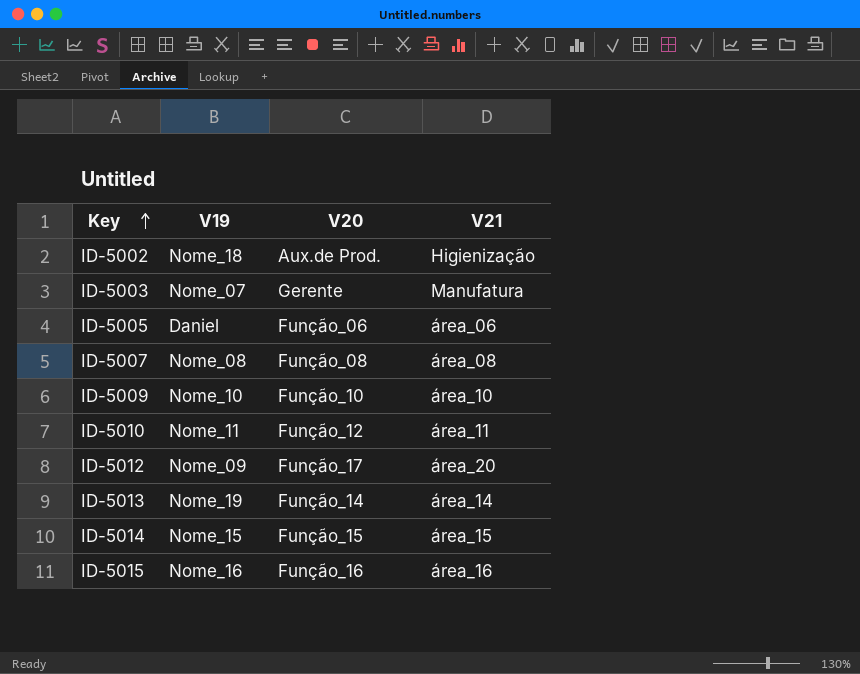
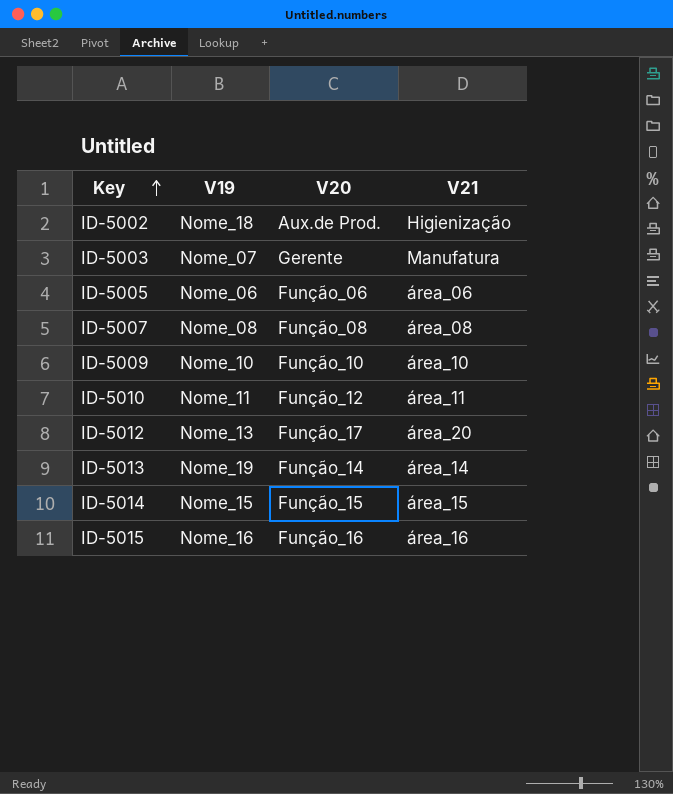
ID-5005 | V19: Daniel -> Nome_06
ID-5012 | V19: Nome_09 -> Nome_13

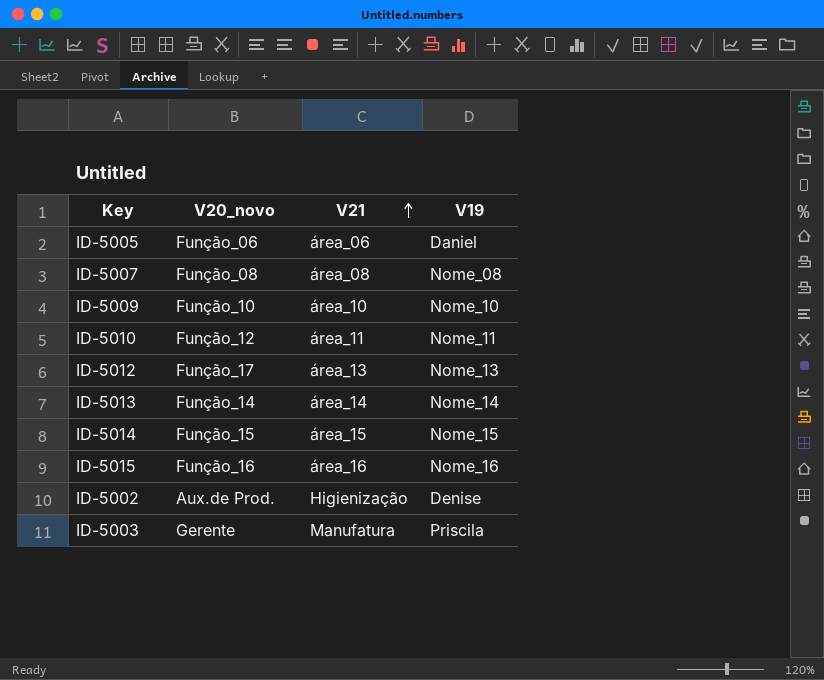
row order: Key ascending -> V21 ascending
column name: V20 -> V20_novo
column V19 | position: 2 -> 4
ID-5005 | V19: Nome_06 -> Daniel
ID-5012 | V21: área_20 -> área_13
ID-5013 | V19: Nome_19 -> Nome_14
ID-5002 | V19: Nome_18 -> Denise
ID-5003 | V19: Nome_07 -> Priscila

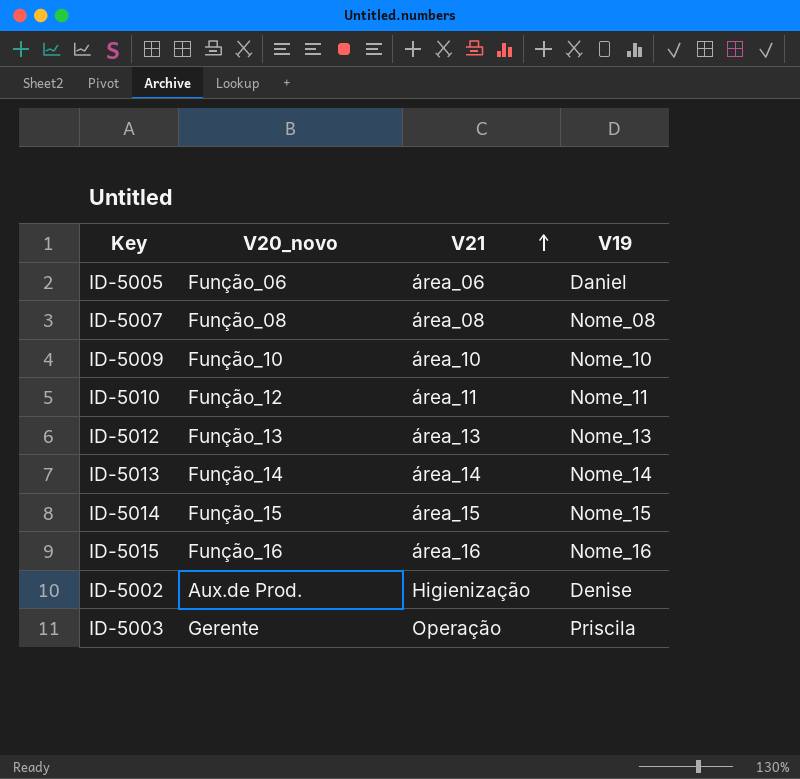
ID-5012 | V20_novo: Função_17 -> Função_13
ID-5003 | V21: Manufatura -> Operação

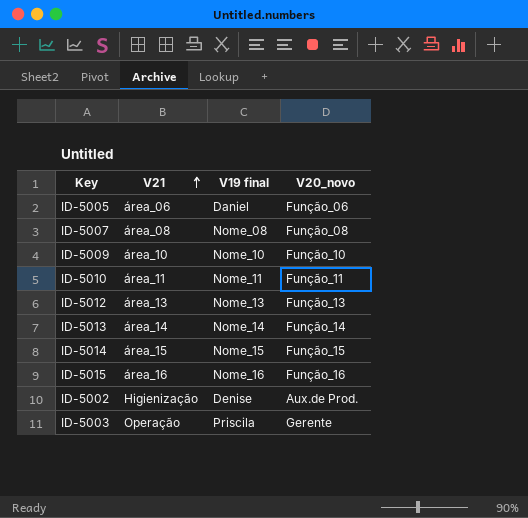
column name: V19 -> V19 final
column V20_novo | position: 2 -> 4
ID-5010 | V20_novo: Função_12 -> Função_11

